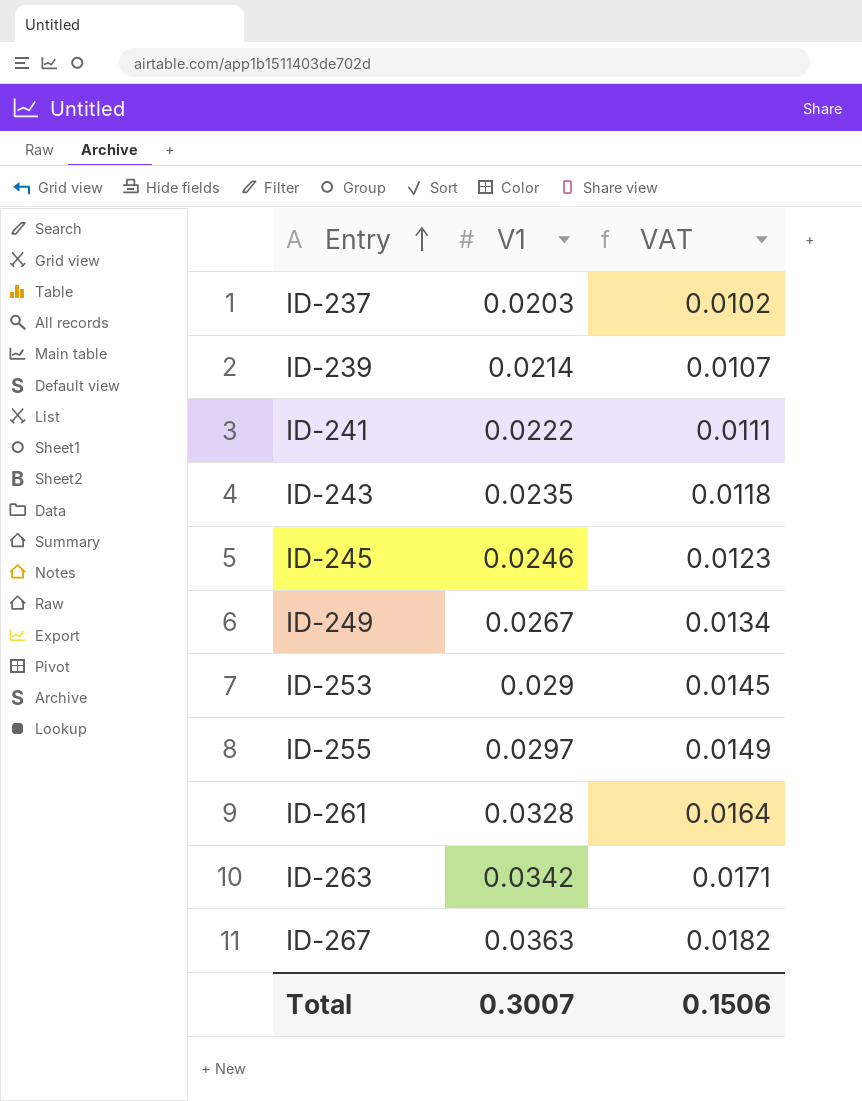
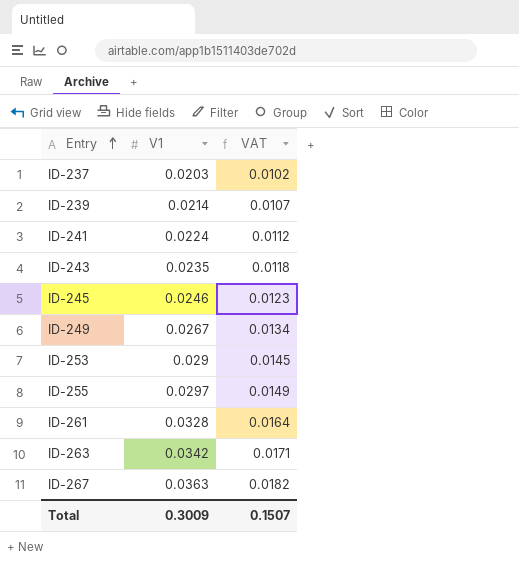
ID-241 | V1: 0.0222 -> 0.0224
ID-241 | VAT: 0.0111 -> 0.0112
Total | V1: 0.3007 -> 0.3009
Total | VAT: 0.1506 -> 0.1507

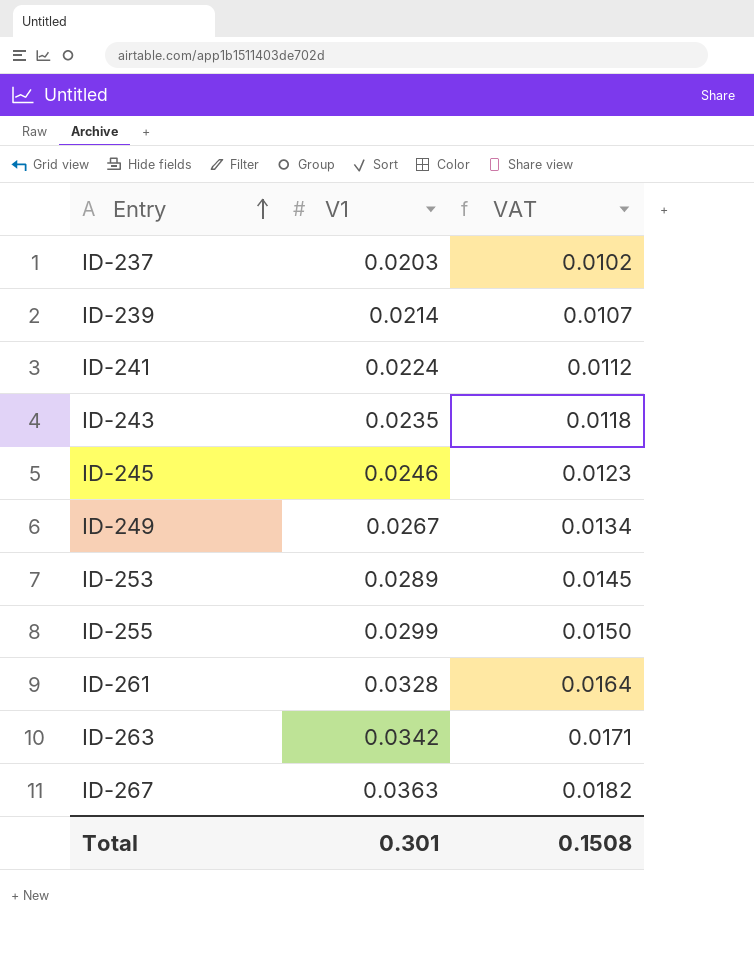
ID-253 | V1: 0.029 -> 0.0289
ID-255 | V1: 0.0297 -> 0.0299
ID-255 | VAT: 0.0149 -> 0.0150
Total | V1: 0.3009 -> 0.301
Total | VAT: 0.1507 -> 0.1508

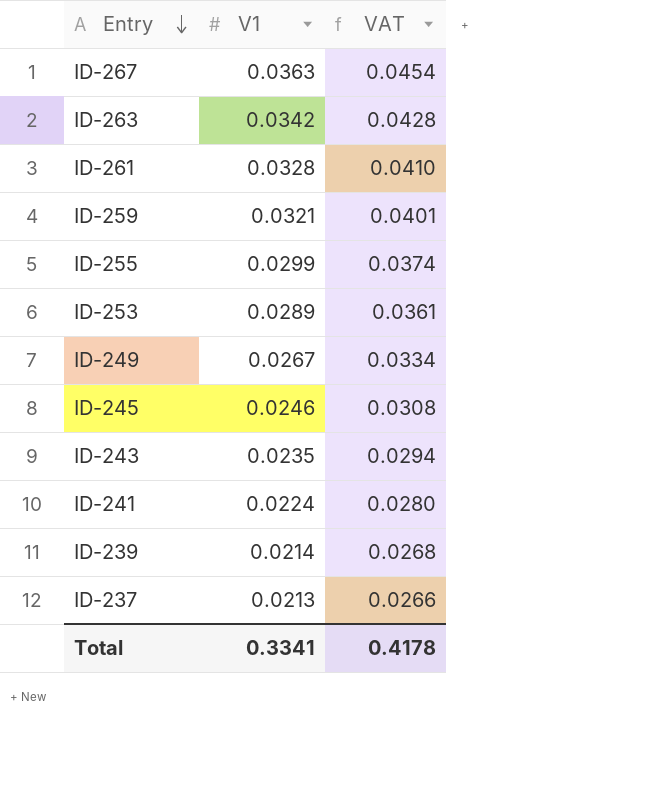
row order: Entry ascending -> Entry descending
column VAT | formula: [V1] * 0.5 -> [V1] * 1.25
row ID-259: none -> 0.0321 | 0.0401
ID-237 | V1: 0.0203 -> 0.0213
Total | V1: 0.301 -> 0.3341
Total | VAT: 0.1508 -> 0.4178

